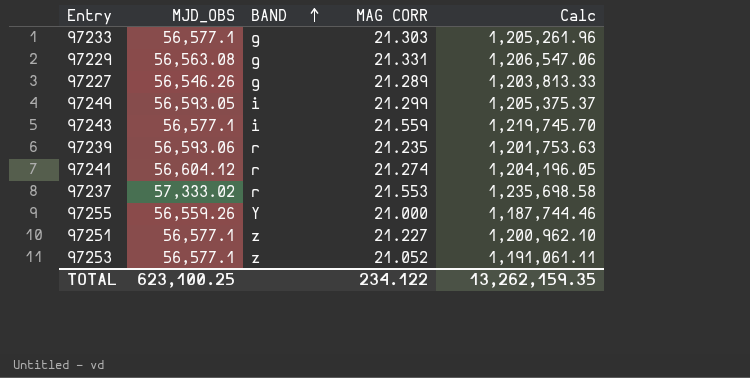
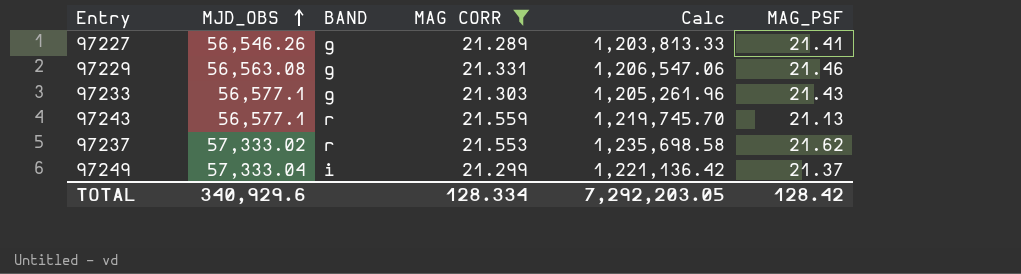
filter: none -> MAG CORR >= 21.289
row order: BAND ascending -> MJD_OBS ascending
column MAG_PSF | position: none -> 6
97243 | BAND: i -> r
97249 | MJD_OBS: 56,593.05 -> 57,333.04
97249 | Calc: 1,205,375.37 -> 1,221,136.42
TOTAL | MJD_OBS: 623,100.25 -> 340,929.6
TOTAL | MAG CORR: 234.122 -> 128.334
TOTAL | Calc: 13,262,159.35 -> 7,292,203.05

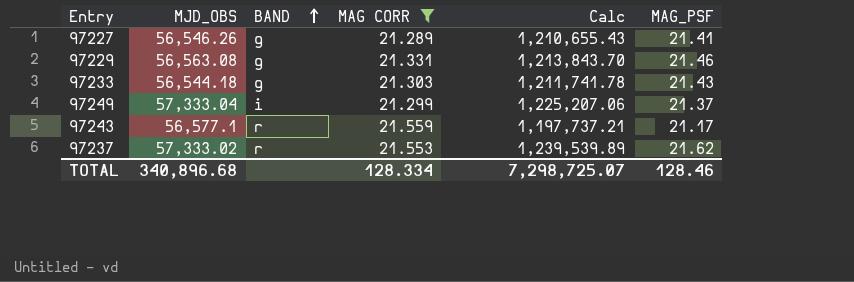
row order: MJD_OBS ascending -> BAND ascending
column Calc | formula: [MJD_OBS] * [MAG CORR] -> [MJD_OBS] * [MAG_PSF]
97233 | MJD_OBS: 56,577.1 -> 56,544.18
97243 | MAG_PSF: 21.13 -> 21.17
TOTAL | MJD_OBS: 340,929.6 -> 340,896.68
TOTAL | Calc: 7,292,203.05 -> 7,298,725.07
TOTAL | MAG_PSF: 128.42 -> 128.46

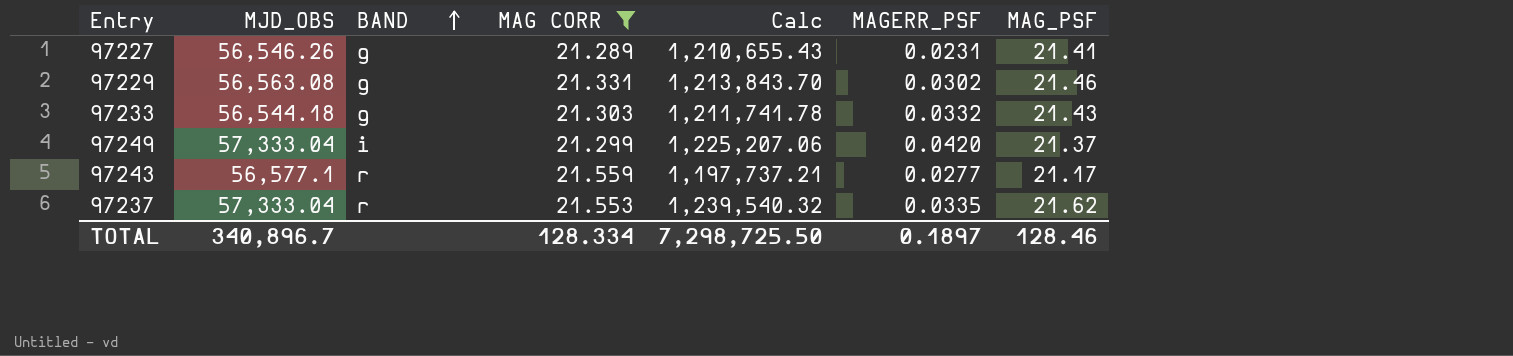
column MAGERR_PSF | position: none -> 6
97237 | MJD_OBS: 57,333.02 -> 57,333.04
97237 | Calc: 1,239,539.89 -> 1,239,540.32
TOTAL | MJD_OBS: 340,896.68 -> 340,896.7
TOTAL | Calc: 7,298,725.07 -> 7,298,725.50

